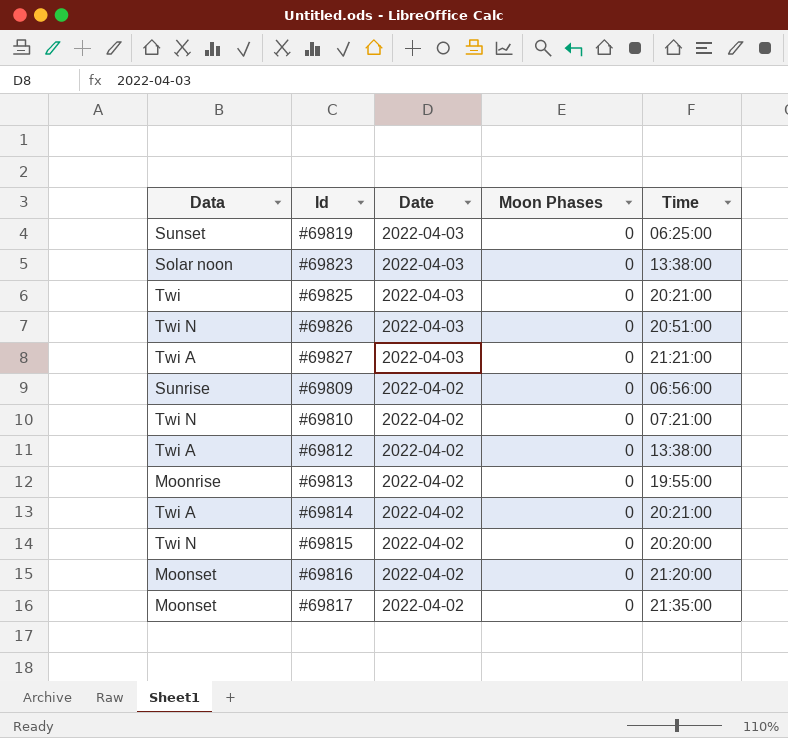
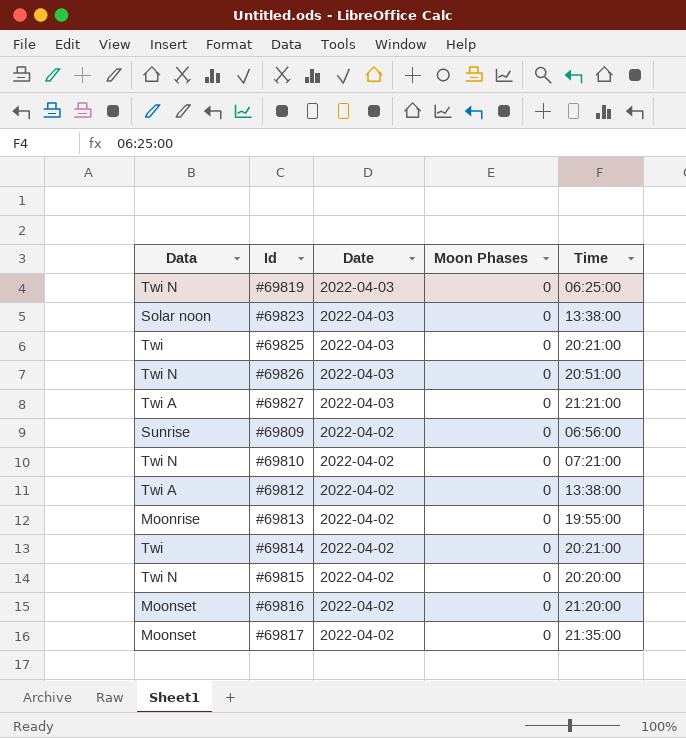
#69819 | Data: Sunset -> Twi N
#69814 | Data: Twi A -> Twi

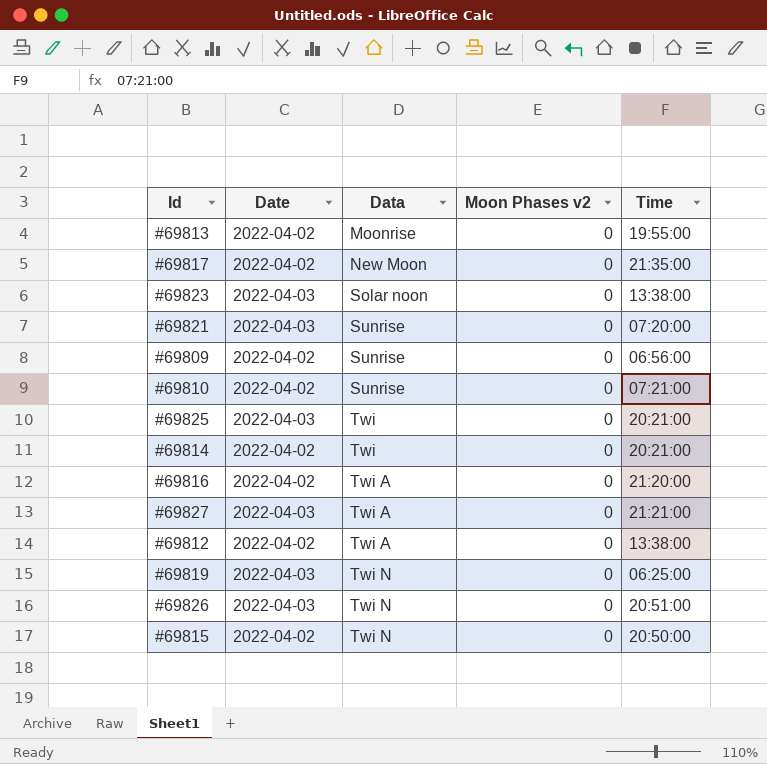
row order: Date descending -> Data ascending
column Data | position: 1 -> 3
column name: Moon Phases -> Moon Phases v2
#69817 | Data: Moonset -> New Moon
row #69821: none -> 2022-04-03 | Sunrise | 0 | 07:20:00
#69810 | Data: Twi N -> Sunrise
#69816 | Data: Moonset -> Twi A
#69815 | Time: 20:20:00 -> 20:50:00

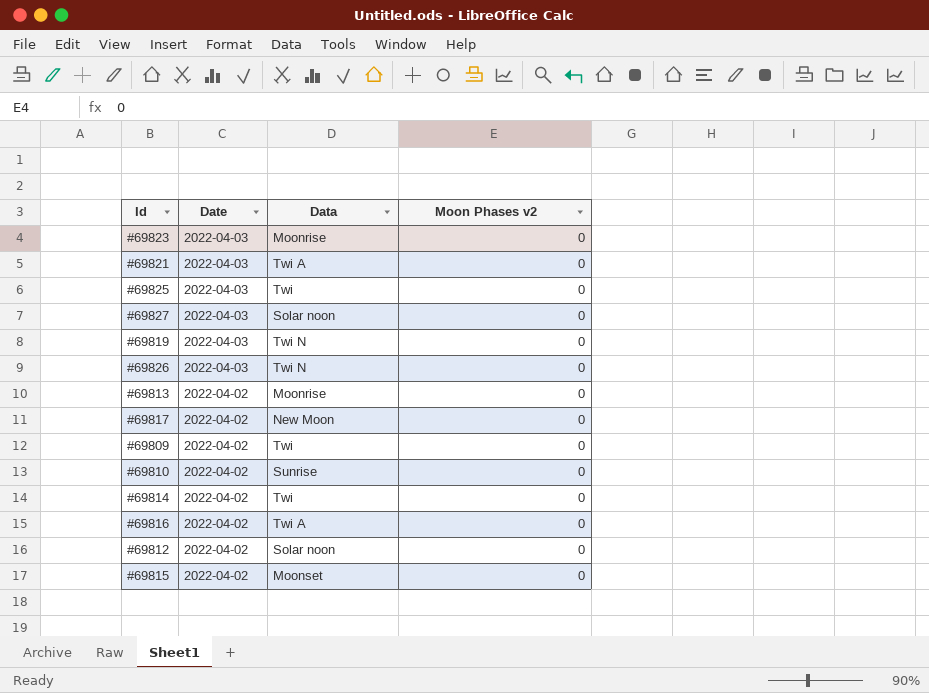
row order: Data ascending -> Date descending
column Time | position: 5 -> none
#69823 | Data: Solar noon -> Moonrise
#69821 | Data: Sunrise -> Twi A
#69827 | Data: Twi A -> Solar noon
#69809 | Data: Sunrise -> Twi
#69812 | Data: Twi A -> Solar noon
#69815 | Data: Twi N -> Moonset

